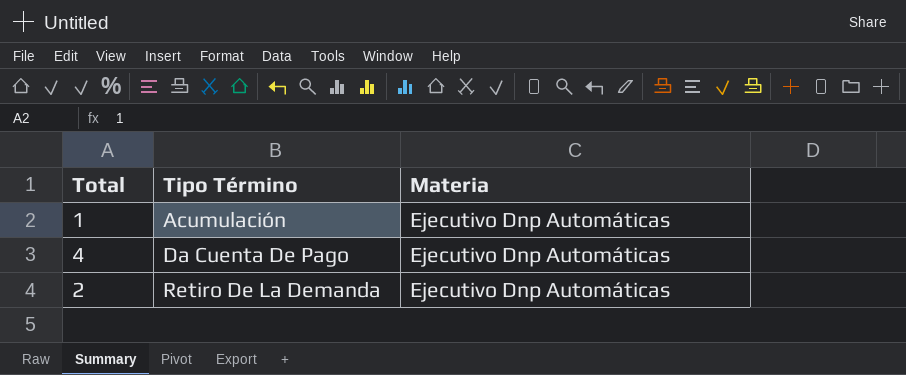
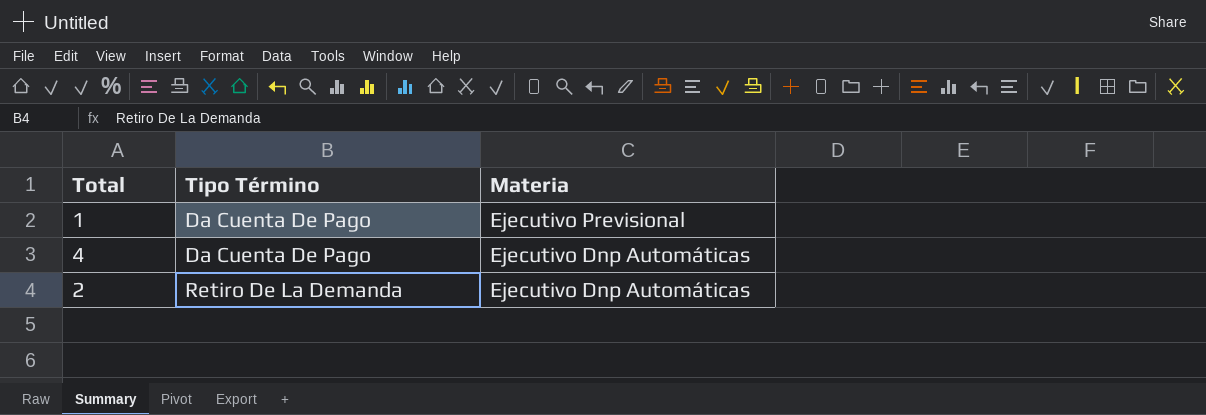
1 | Tipo Término: Acumulación -> Da Cuenta De Pago
1 | Materia: Ejecutivo Dnp Automáticas -> Ejecutivo Previsional

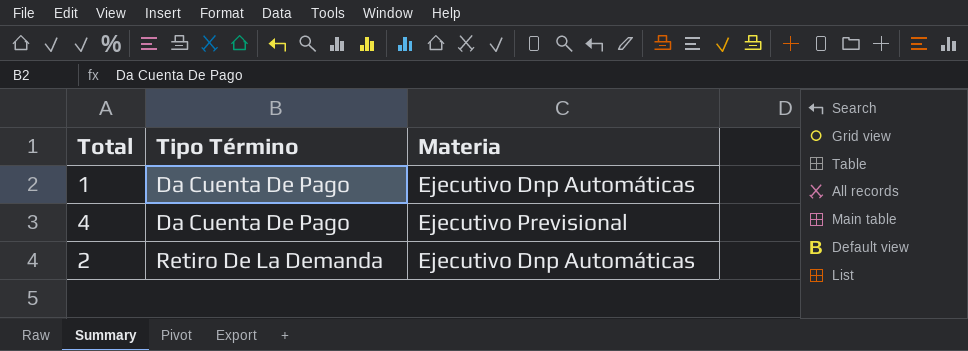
1 | Materia: Ejecutivo Previsional -> Ejecutivo Dnp Automáticas
4 | Materia: Ejecutivo Dnp Automáticas -> Ejecutivo Previsional

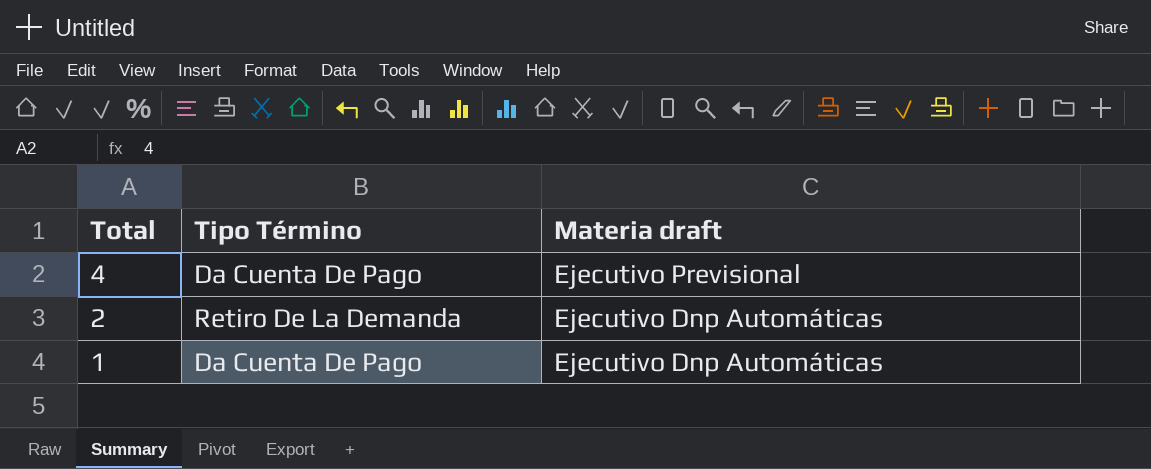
row order: Tipo Término ascending -> Total descending
column name: Materia -> Materia draft

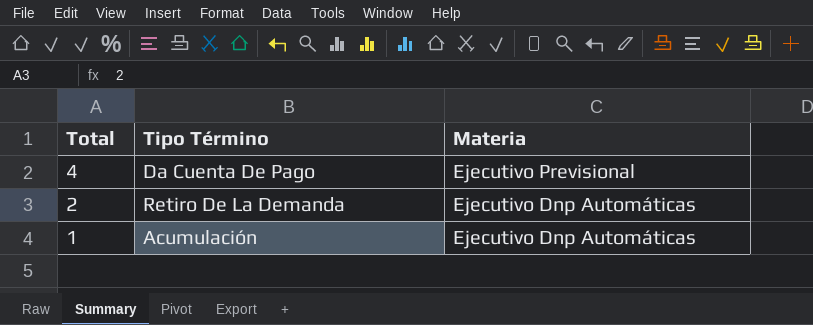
column name: Materia draft -> Materia
1 | Tipo Término: Da Cuenta De Pago -> Acumulación

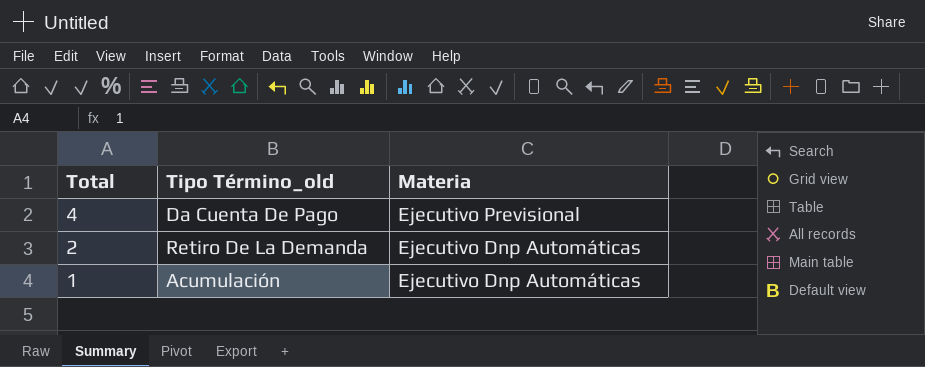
column name: Tipo Término -> Tipo Término_old

